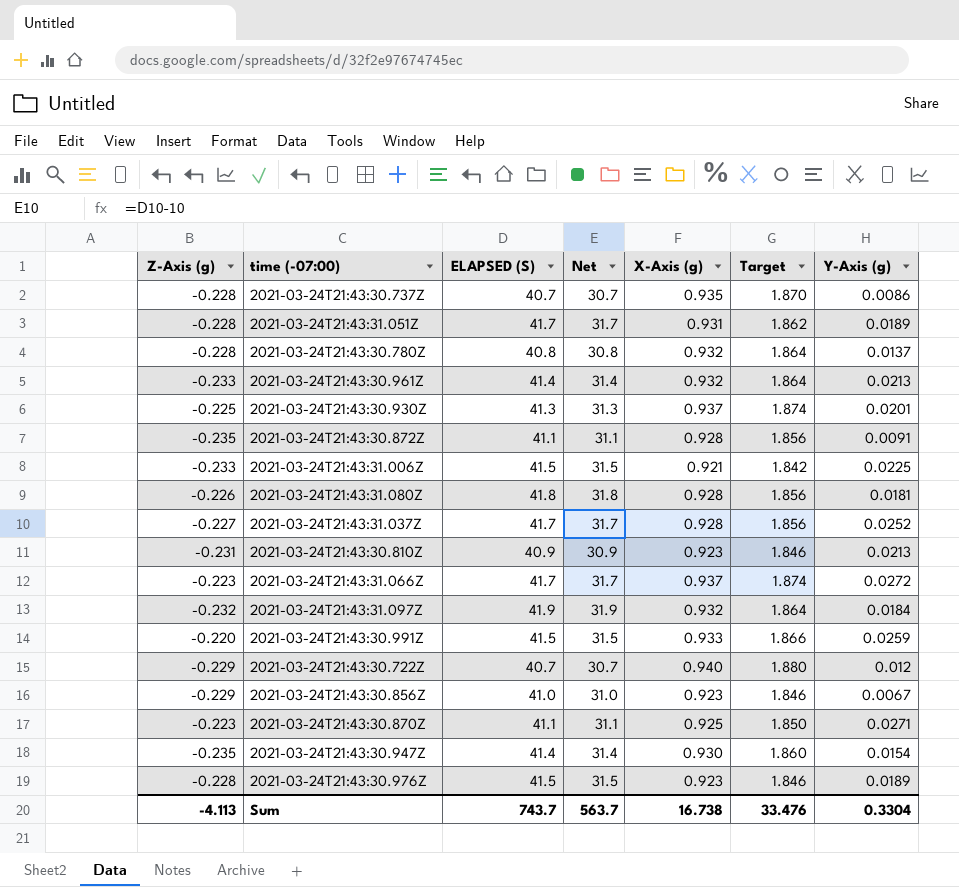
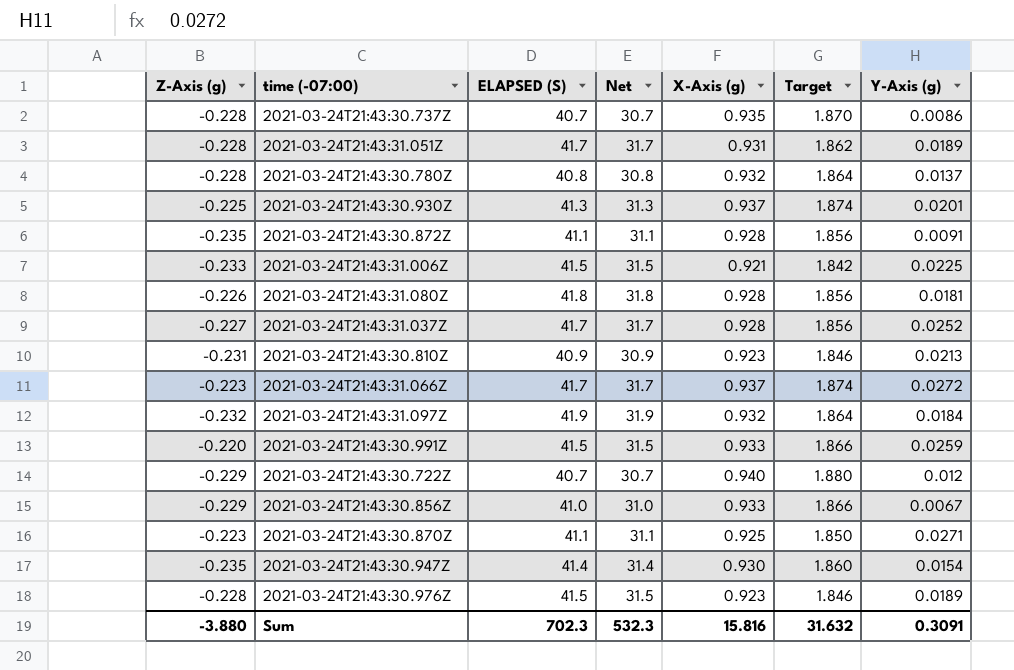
row 2021-03-24T21:43:30.961Z: -0.233 | 41.4 | 31.4 | 0.932 | 1.864 | 0.0213 -> none
2021-03-24T21:43:30.856Z | X-Axis (g): 0.923 -> 0.933
2021-03-24T21:43:30.856Z | Target: 1.846 -> 1.866
Sum | Z-Axis (g): -4.113 -> -3.880
Sum | ELAPSED (S): 743.7 -> 702.3
Sum | Net: 563.7 -> 532.3
Sum | X-Axis (g): 16.738 -> 15.816
Sum | Target: 33.476 -> 31.632
Sum | Y-Axis (g): 0.3304 -> 0.3091

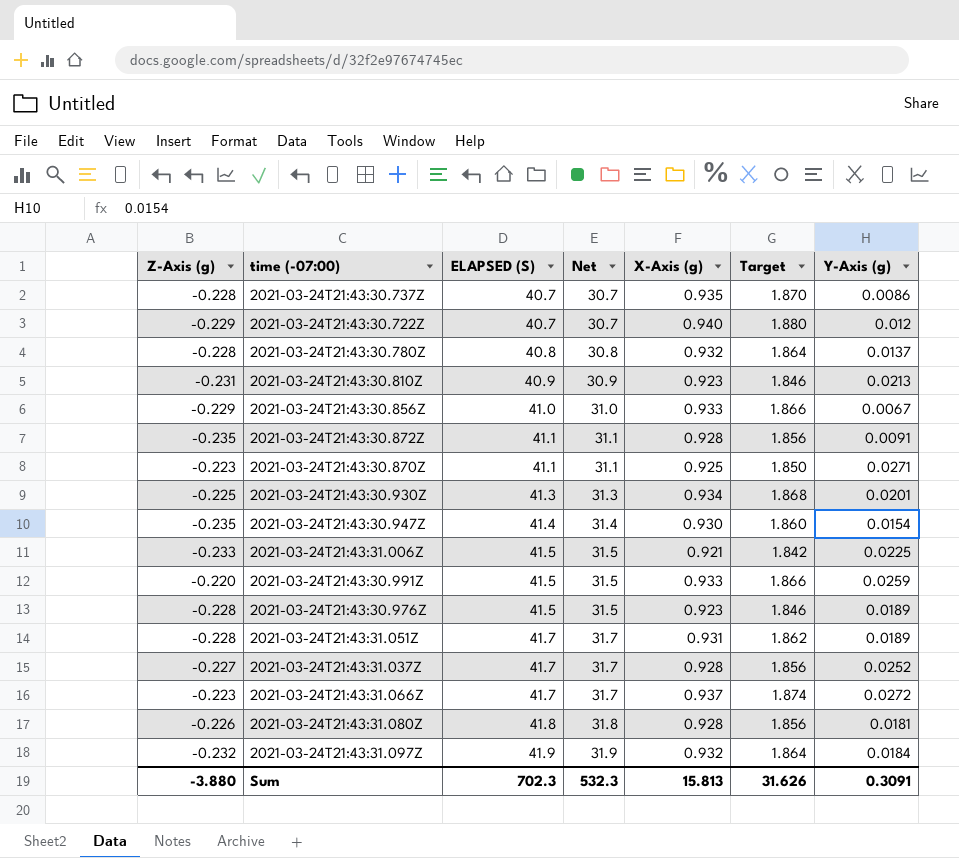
row order: none -> ELAPSED (S) ascending
2021-03-24T21:43:30.930Z | X-Axis (g): 0.937 -> 0.934
2021-03-24T21:43:30.930Z | Target: 1.874 -> 1.868
Sum | X-Axis (g): 15.816 -> 15.813
Sum | Target: 31.632 -> 31.626

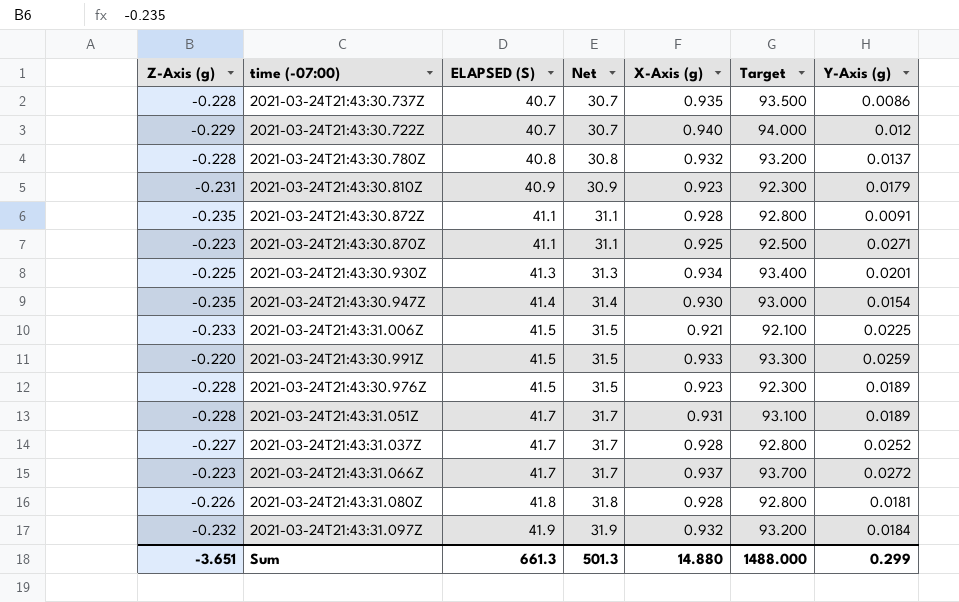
column Target | formula: [X-Axis (g)] * 2 -> [X-Axis (g)] * 100
row 2021-03-24T21:43:30.856Z: -0.229 | 41.0 | 31.0 | 0.933 | 1.866 | 0.0067 -> none
2021-03-24T21:43:30.810Z | Y-Axis (g): 0.0213 -> 0.0179
Sum | Z-Axis (g): -3.880 -> -3.651
Sum | ELAPSED (S): 702.3 -> 661.3
Sum | Net: 532.3 -> 501.3
Sum | X-Axis (g): 15.813 -> 14.880
Sum | Target: 31.626 -> 1488.000
Sum | Y-Axis (g): 0.3091 -> 0.299

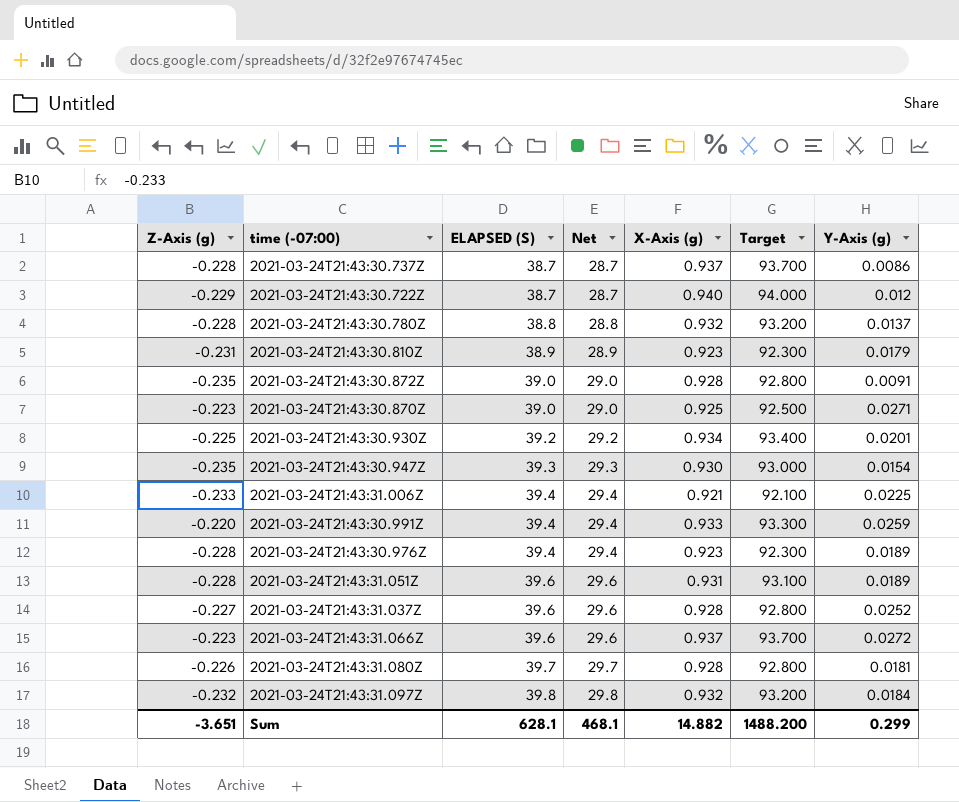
2021-03-24T21:43:30.737Z | ELAPSED (S): 40.7 -> 38.7
2021-03-24T21:43:30.737Z | Net: 30.7 -> 28.7
2021-03-24T21:43:30.737Z | X-Axis (g): 0.935 -> 0.937
2021-03-24T21:43:30.737Z | Target: 93.500 -> 93.700
2021-03-24T21:43:30.722Z | ELAPSED (S): 40.7 -> 38.7
2021-03-24T21:43:30.722Z | Net: 30.7 -> 28.7
2021-03-24T21:43:30.780Z | ELAPSED (S): 40.8 -> 38.8
2021-03-24T21:43:30.780Z | Net: 30.8 -> 28.8
2021-03-24T21:43:30.810Z | ELAPSED (S): 40.9 -> 38.9
2021-03-24T21:43:30.810Z | Net: 30.9 -> 28.9
2021-03-24T21:43:30.872Z | ELAPSED (S): 41.1 -> 39.0
2021-03-24T21:43:30.872Z | Net: 31.1 -> 29.0
2021-03-24T21:43:30.870Z | ELAPSED (S): 41.1 -> 39.0
2021-03-24T21:43:30.870Z | Net: 31.1 -> 29.0
2021-03-24T21:43:30.930Z | ELAPSED (S): 41.3 -> 39.2
2021-03-24T21:43:30.930Z | Net: 31.3 -> 29.2
2021-03-24T21:43:30.947Z | ELAPSED (S): 41.4 -> 39.3
2021-03-24T21:43:30.947Z | Net: 31.4 -> 29.3
2021-03-24T21:43:31.006Z | ELAPSED (S): 41.5 -> 39.4
2021-03-24T21:43:31.006Z | Net: 31.5 -> 29.4
2021-03-24T21:43:30.991Z | ELAPSED (S): 41.5 -> 39.4
2021-03-24T21:43:30.991Z | Net: 31.5 -> 29.4
2021-03-24T21:43:30.976Z | ELAPSED (S): 41.5 -> 39.4
2021-03-24T21:43:30.976Z | Net: 31.5 -> 29.4
2021-03-24T21:43:31.051Z | ELAPSED (S): 41.7 -> 39.6
2021-03-24T21:43:31.051Z | Net: 31.7 -> 29.6
2021-03-24T21:43:31.037Z | ELAPSED (S): 41.7 -> 39.6
2021-03-24T21:43:31.037Z | Net: 31.7 -> 29.6
2021-03-24T21:43:31.066Z | ELAPSED (S): 41.7 -> 39.6
2021-03-24T21:43:31.066Z | Net: 31.7 -> 29.6
2021-03-24T21:43:31.080Z | ELAPSED (S): 41.8 -> 39.7
2021-03-24T21:43:31.080Z | Net: 31.8 -> 29.7
2021-03-24T21:43:31.097Z | ELAPSED (S): 41.9 -> 39.8
2021-03-24T21:43:31.097Z | Net: 31.9 -> 29.8
Sum | ELAPSED (S): 661.3 -> 628.1
Sum | Net: 501.3 -> 468.1
Sum | X-Axis (g): 14.880 -> 14.882
Sum | Target: 1488.000 -> 1488.200

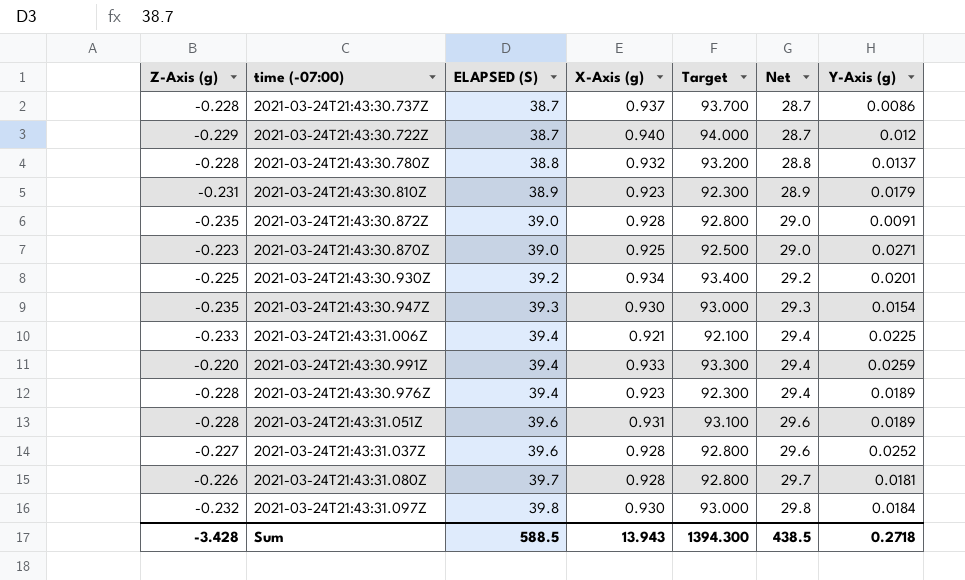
column Net | position: 4 -> 6
row 2021-03-24T21:43:31.066Z: -0.223 | 39.6 | 29.6 | 0.937 | 93.700 | 0.0272 -> none
2021-03-24T21:43:31.097Z | X-Axis (g): 0.932 -> 0.930
2021-03-24T21:43:31.097Z | Target: 93.200 -> 93.000
Sum | Z-Axis (g): -3.651 -> -3.428
Sum | ELAPSED (S): 628.1 -> 588.5
Sum | X-Axis (g): 14.882 -> 13.943
Sum | Target: 1488.200 -> 1394.300
Sum | Net: 468.1 -> 438.5
Sum | Y-Axis (g): 0.299 -> 0.2718

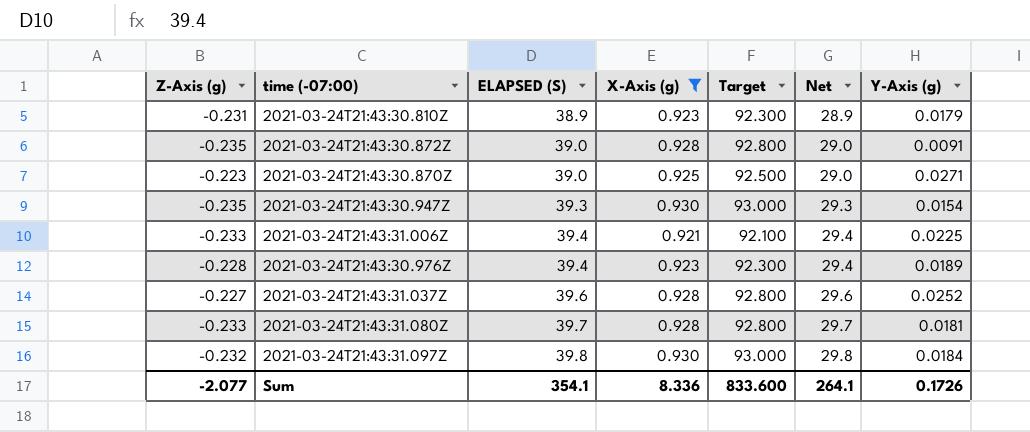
filter: none -> X-Axis (g) <= 0.930
2021-03-24T21:43:31.080Z | Z-Axis (g): -0.226 -> -0.233
Sum | Z-Axis (g): -3.428 -> -2.077
Sum | ELAPSED (S): 588.5 -> 354.1
Sum | X-Axis (g): 13.943 -> 8.336
Sum | Target: 1394.300 -> 833.600
Sum | Net: 438.5 -> 264.1
Sum | Y-Axis (g): 0.2718 -> 0.1726

